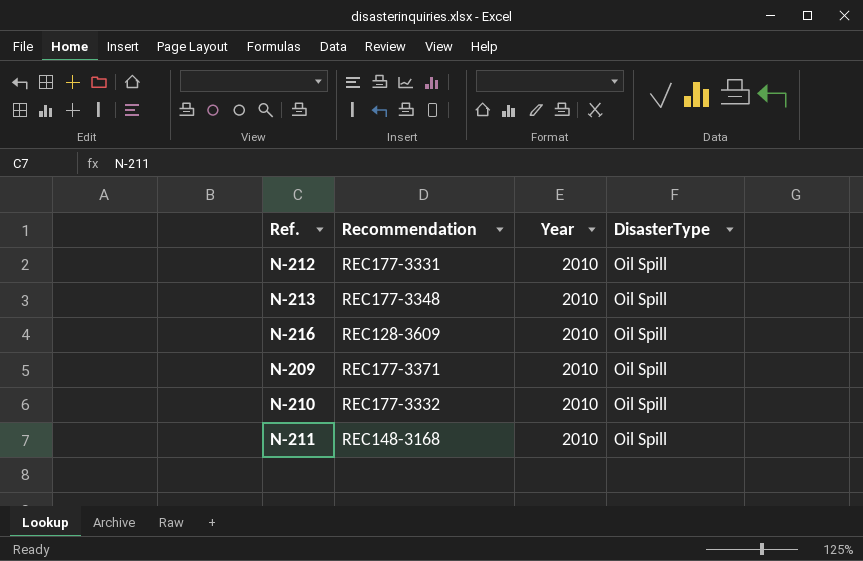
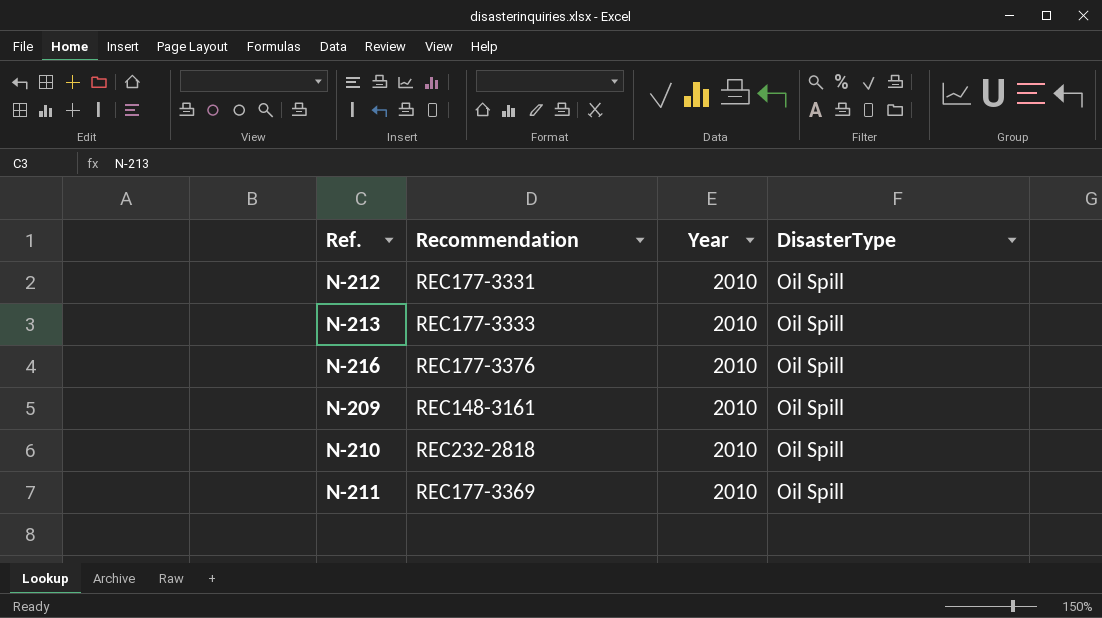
N-213 | Recommendation: REC177-3348 -> REC177-3333
N-216 | Recommendation: REC128-3609 -> REC177-3376
N-209 | Recommendation: REC177-3371 -> REC148-3161
N-210 | Recommendation: REC177-3332 -> REC232-2818
N-211 | Recommendation: REC148-3168 -> REC177-3369

